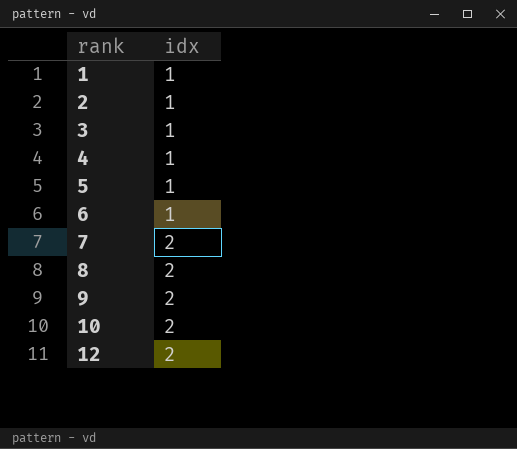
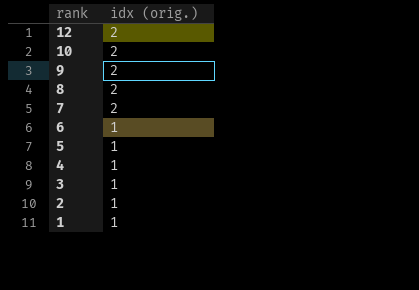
row order: rank ascending -> rank descending
column name: idx -> idx (orig.)

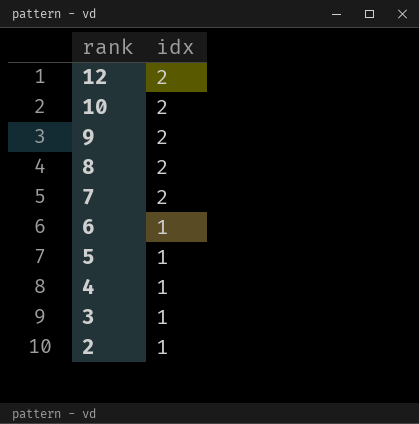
column name: idx (orig.) -> idx
row 1: 1 -> none

